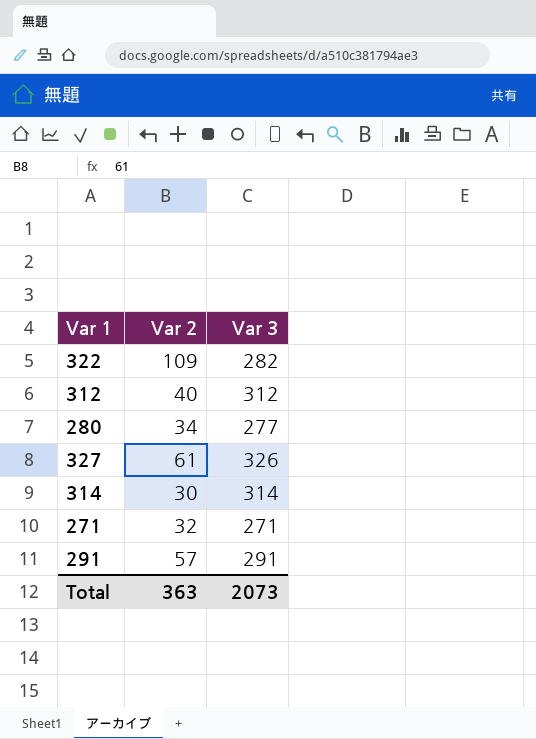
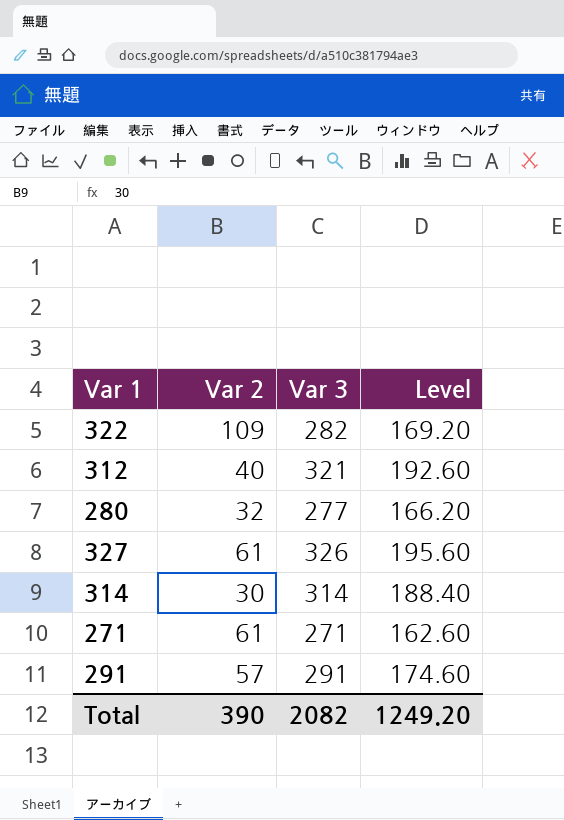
column Level | formula: none -> [Var 3] * 0.6
312 | Var 3: 312 -> 321
280 | Var 2: 34 -> 32
271 | Var 2: 32 -> 61
Total | Var 2: 363 -> 390
Total | Var 3: 2073 -> 2082

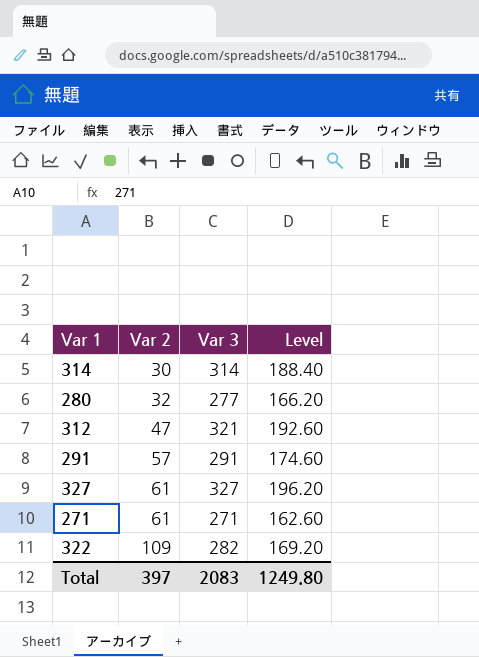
row order: none -> Var 2 ascending
312 | Var 2: 40 -> 47
327 | Var 3: 326 -> 327
327 | Level: 195.60 -> 196.20
Total | Var 2: 390 -> 397
Total | Var 3: 2082 -> 2083
Total | Level: 1249.20 -> 1249.80

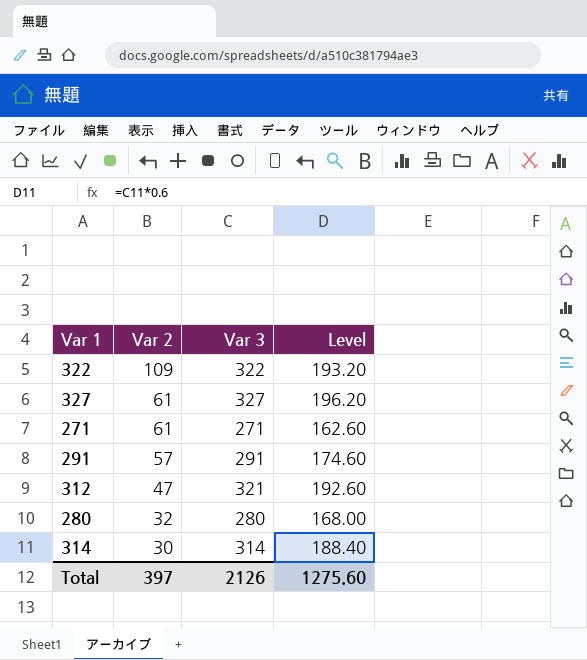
row order: Var 2 ascending -> Var 2 descending
322 | Var 3: 282 -> 322
322 | Level: 169.20 -> 193.20
280 | Var 3: 277 -> 280
280 | Level: 166.20 -> 168.00
Total | Var 3: 2083 -> 2126
Total | Level: 1249.80 -> 1275.60

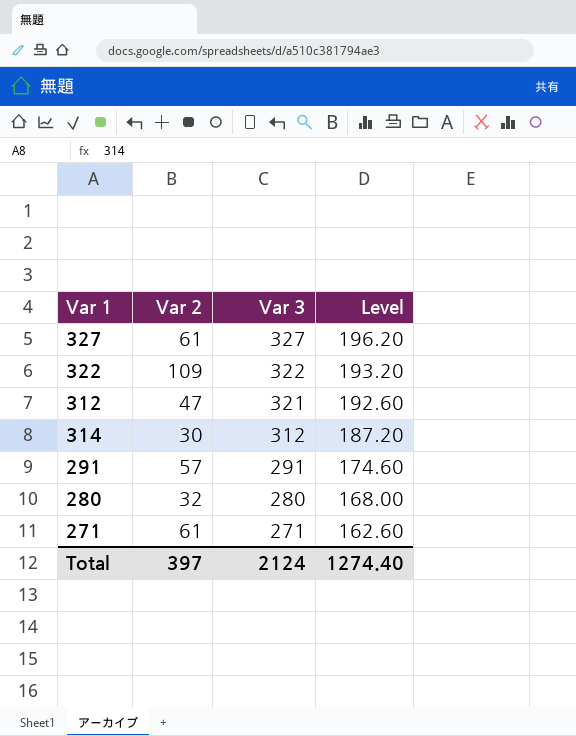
row order: Var 2 descending -> Var 3 descending
314 | Var 3: 314 -> 312
314 | Level: 188.40 -> 187.20
Total | Var 3: 2126 -> 2124
Total | Level: 1275.60 -> 1274.40

